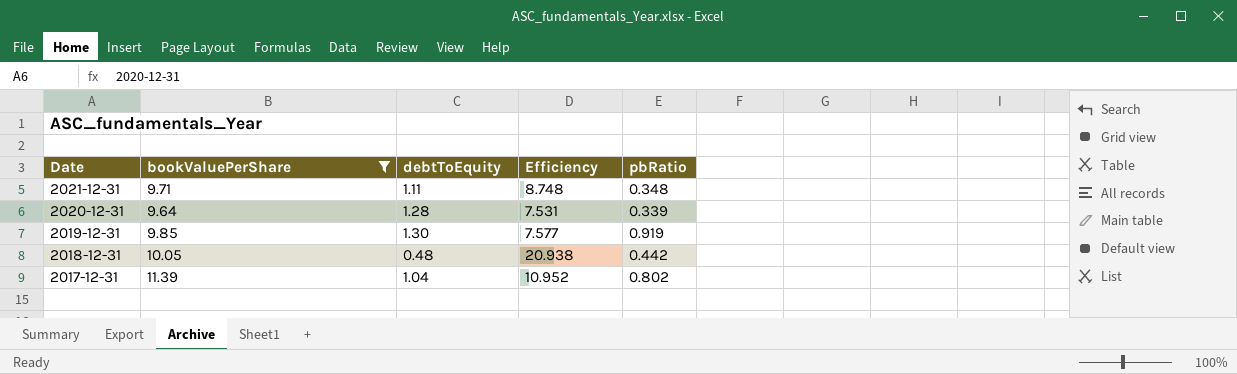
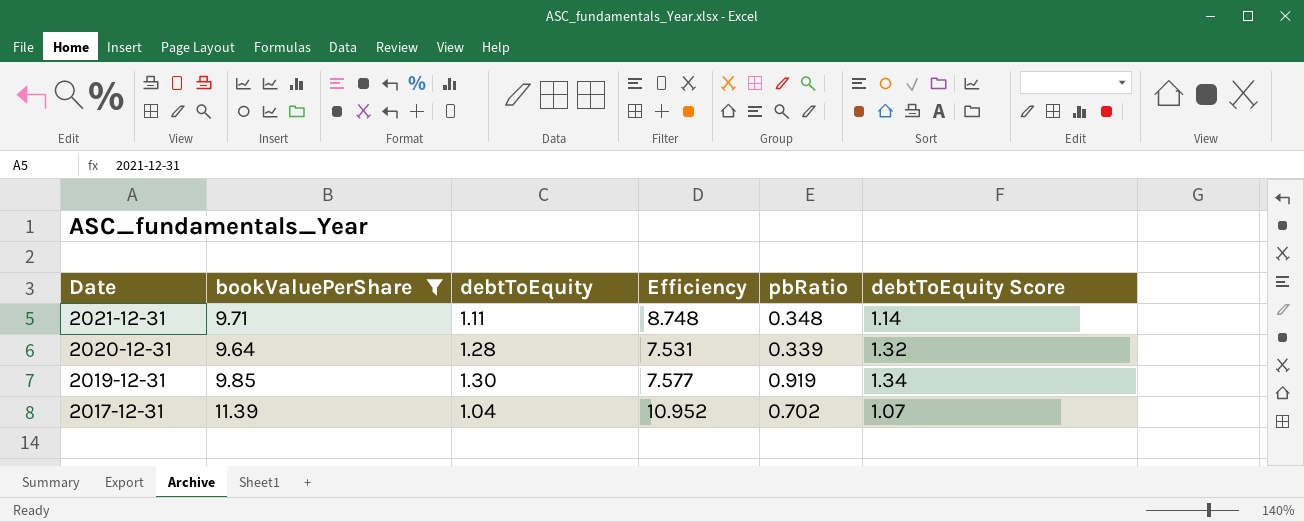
column debtToEquity Score | formula: none -> [debtToEquity] * 1.03
row 2018-12-31: 10.05 | 0.48 | 20.938 | 0.442 -> none
2017-12-31 | pbRatio: 0.802 -> 0.702

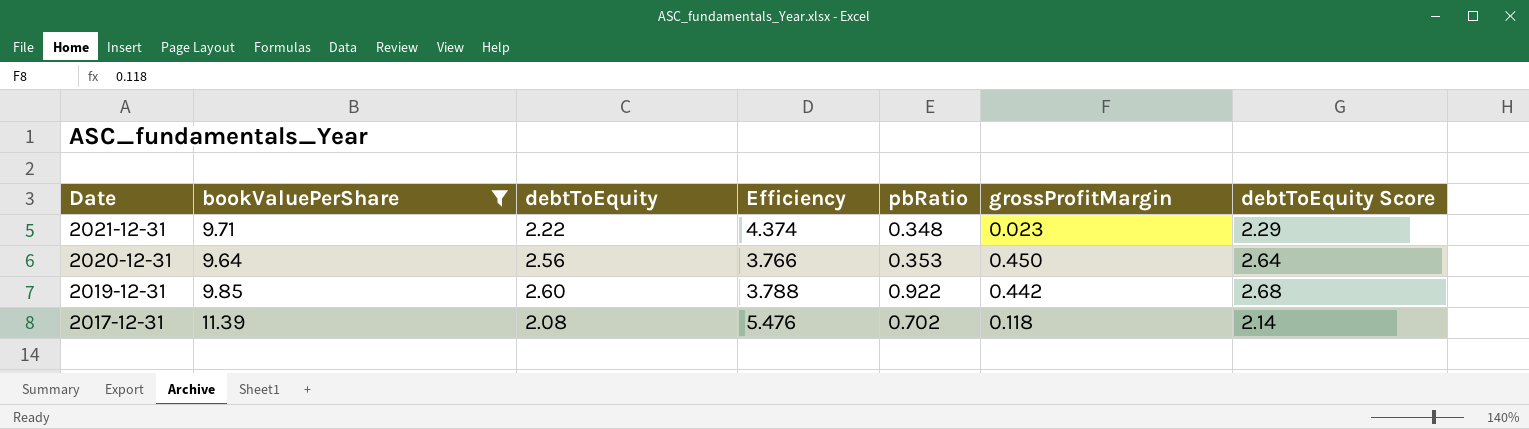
column grossProfitMargin | position: none -> 6
2021-12-31 | debtToEquity: 1.11 -> 2.22
2021-12-31 | Efficiency: 8.748 -> 4.374
2021-12-31 | debtToEquity Score: 1.14 -> 2.29
2020-12-31 | debtToEquity: 1.28 -> 2.56
2020-12-31 | Efficiency: 7.531 -> 3.766
2020-12-31 | pbRatio: 0.339 -> 0.353
2020-12-31 | debtToEquity Score: 1.32 -> 2.64
2019-12-31 | debtToEquity: 1.30 -> 2.60
2019-12-31 | Efficiency: 7.577 -> 3.788
2019-12-31 | pbRatio: 0.919 -> 0.922
2019-12-31 | debtToEquity Score: 1.34 -> 2.68
2017-12-31 | debtToEquity: 1.04 -> 2.08
2017-12-31 | Efficiency: 10.952 -> 5.476
2017-12-31 | debtToEquity Score: 1.07 -> 2.14

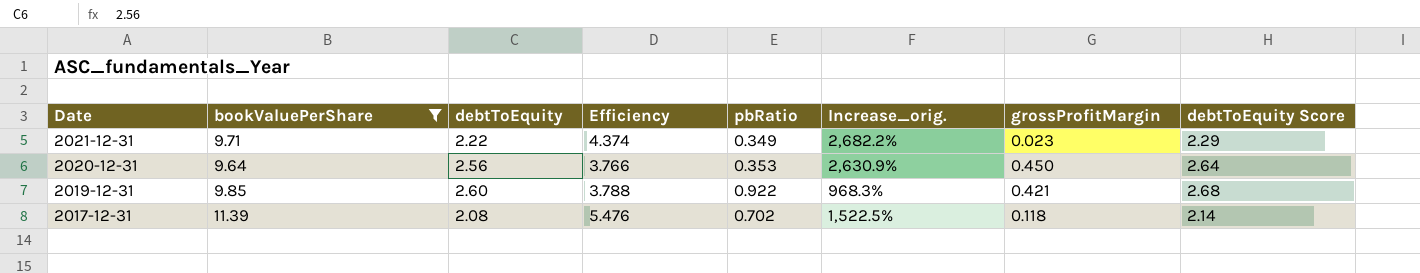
column Increase_orig. | formula: none -> ([bookValuePerShare] - [pbRatio]) / [pbRatio]
2021-12-31 | pbRatio: 0.348 -> 0.349
2019-12-31 | grossProfitMargin: 0.442 -> 0.421

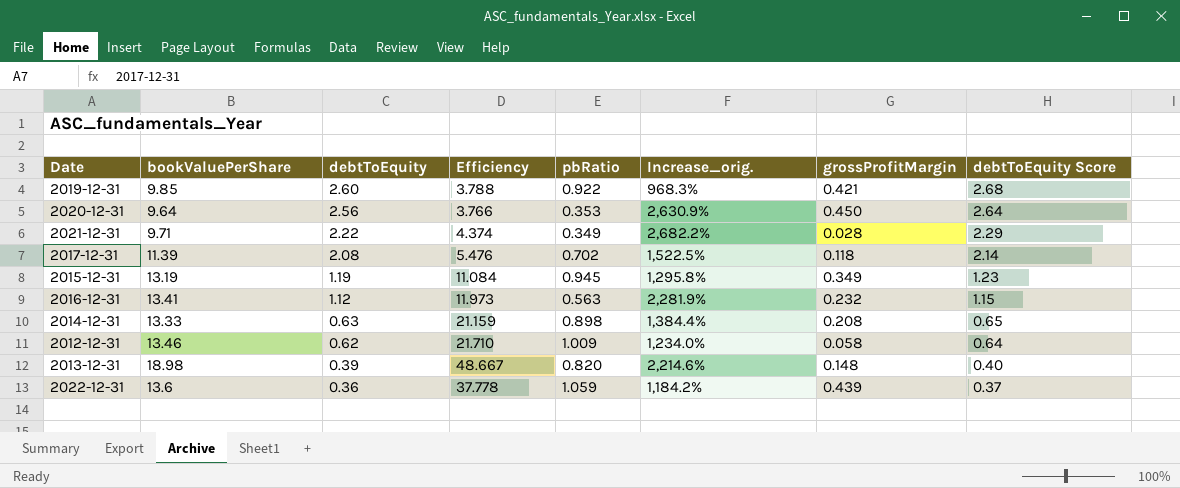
filter: bookValuePerShare <= 11.39 -> none
row order: Date descending -> debtToEquity descending
2021-12-31 | grossProfitMargin: 0.023 -> 0.028

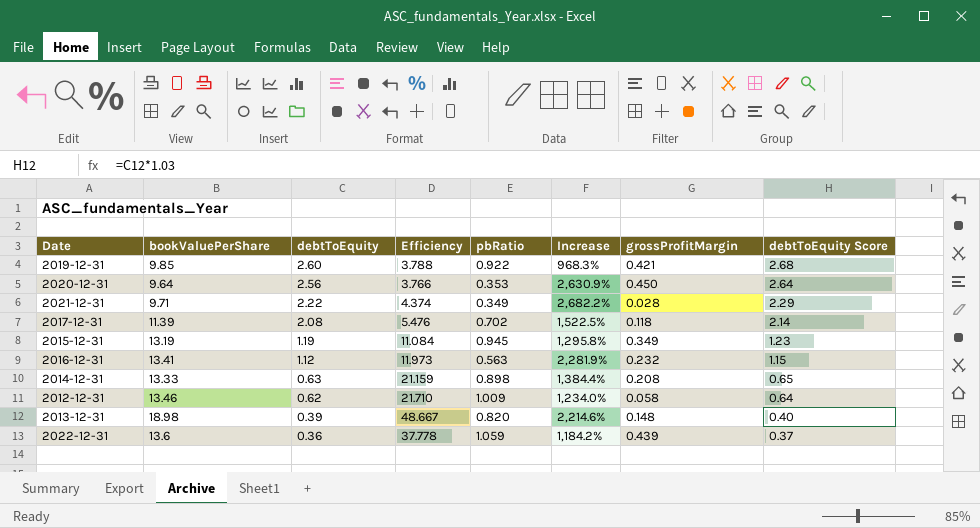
column name: Increase_orig. -> Increase

